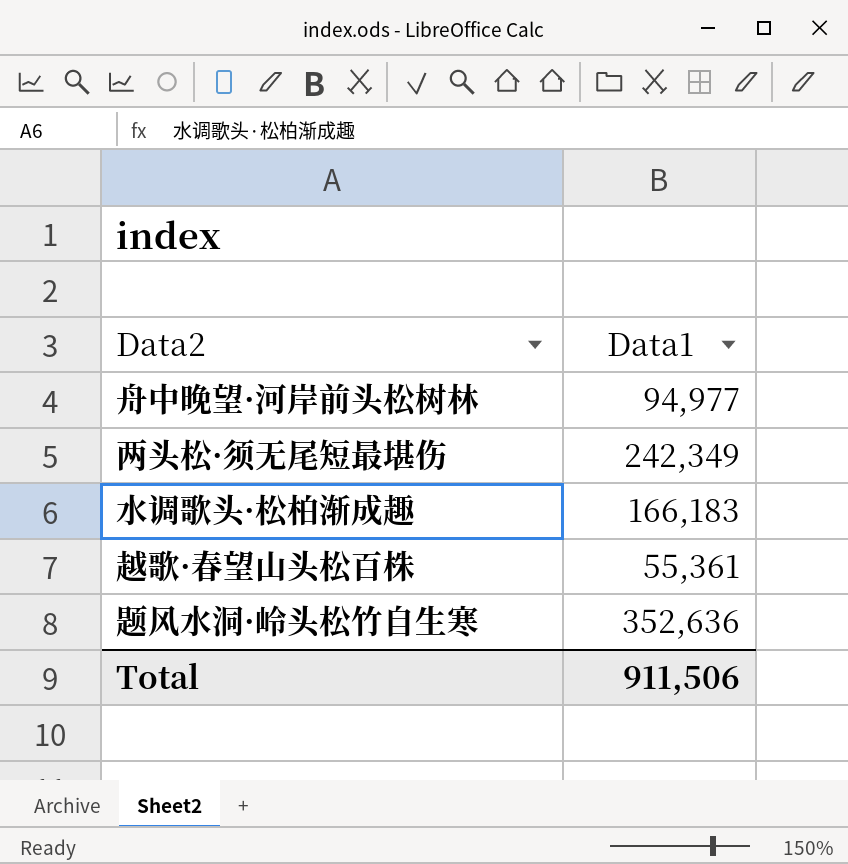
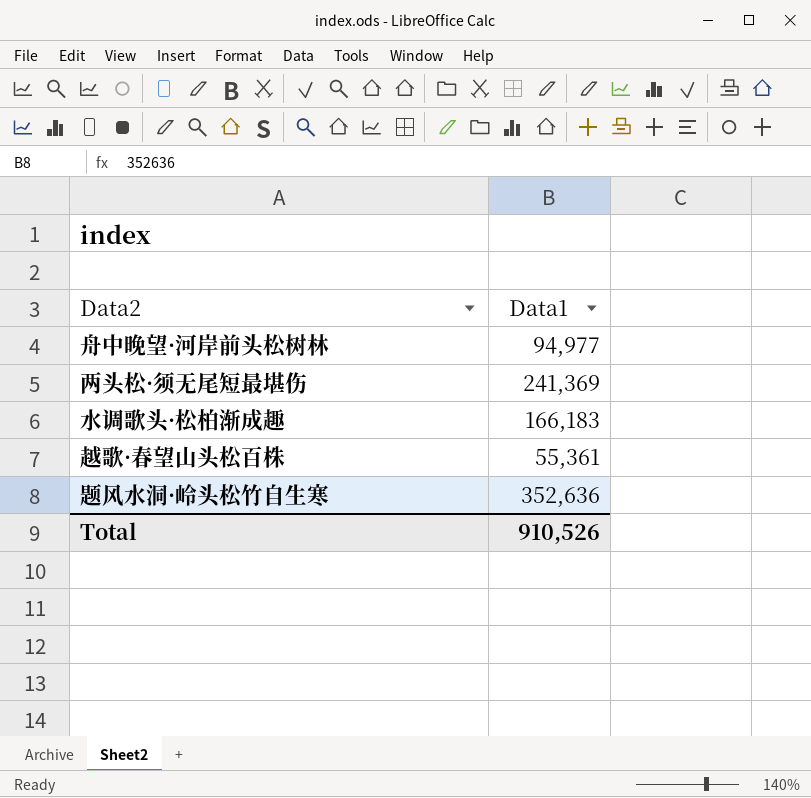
两头松·须无尾短最堪伤 | Data1: 242,349 -> 241,369
Total | Data1: 911,506 -> 910,526

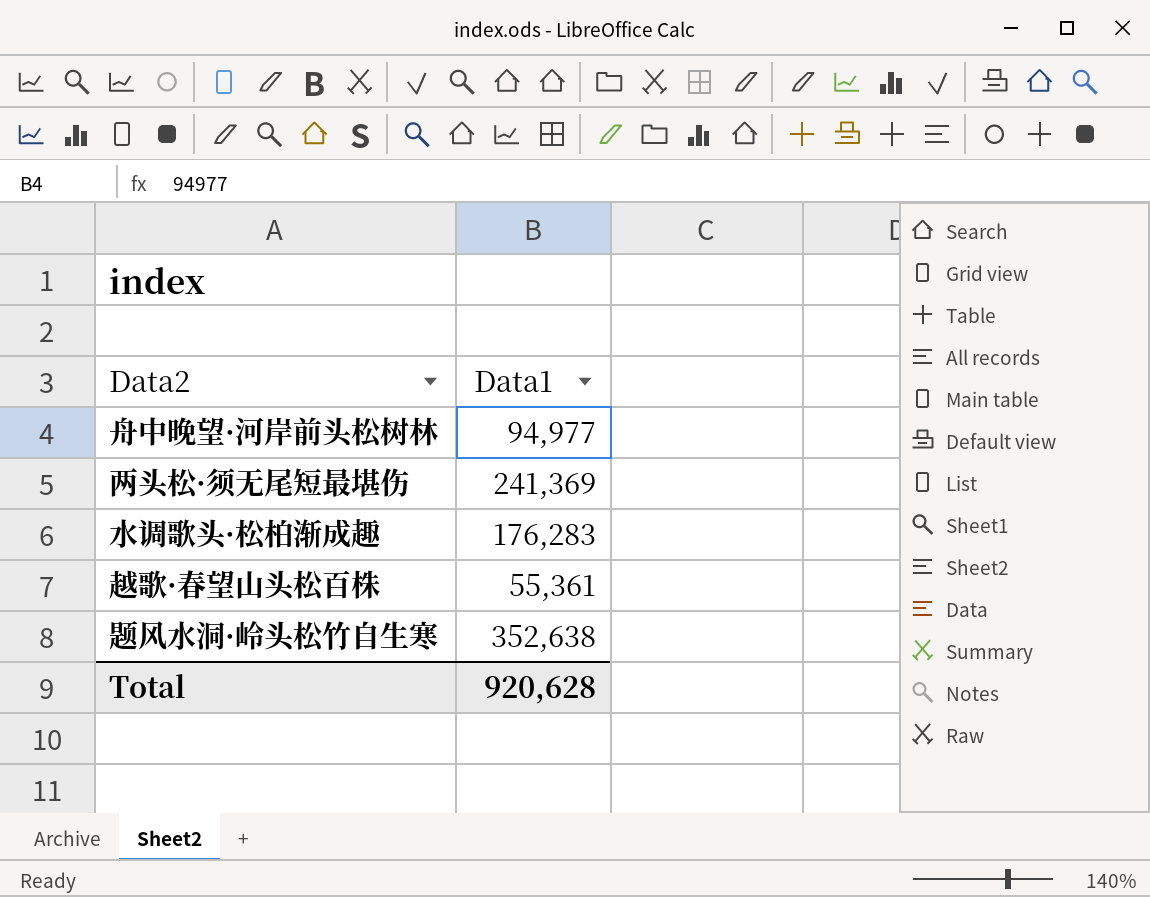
水调歌头·松柏渐成趣 | Data1: 166,183 -> 176,283
题风水洞·岭头松竹自生寒 | Data1: 352,636 -> 352,638
Total | Data1: 910,526 -> 920,628

